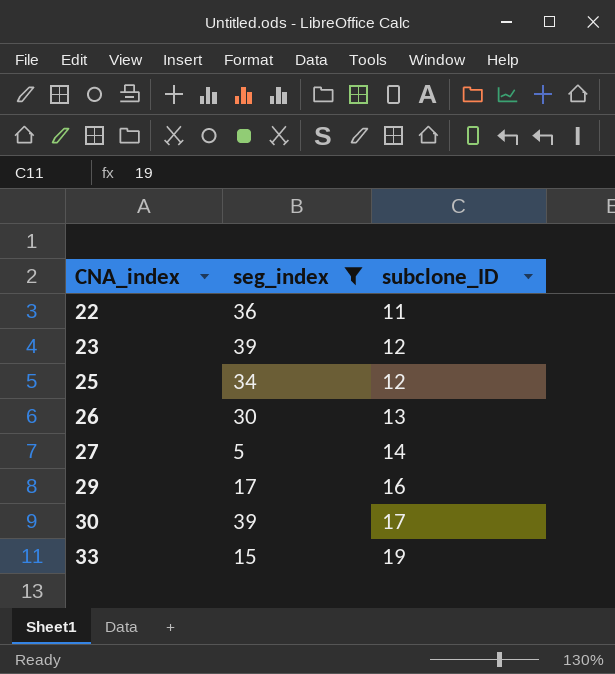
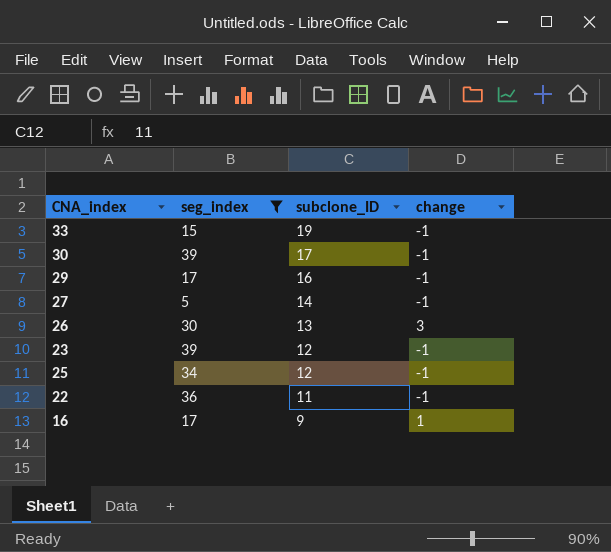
row order: CNA_index ascending -> subclone_ID descending
column change | position: none -> 4
row 16: none -> 17 | 9 | 1

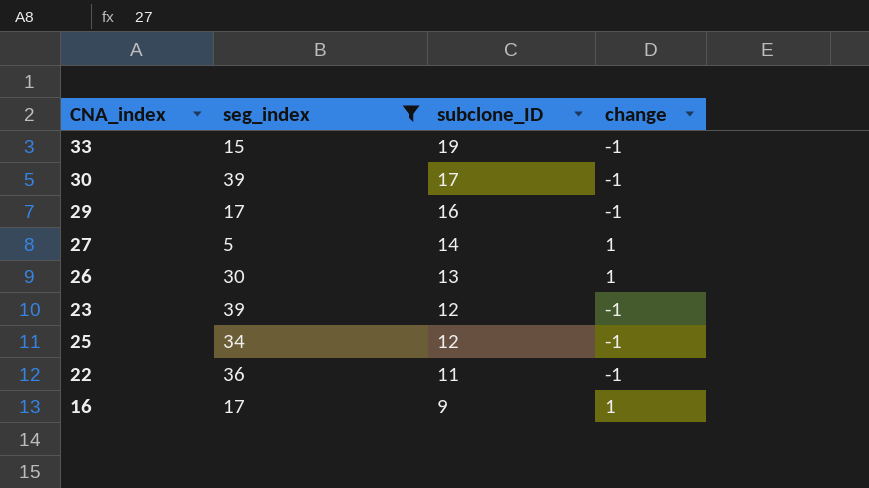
27 | change: -1 -> 1
26 | change: 3 -> 1

